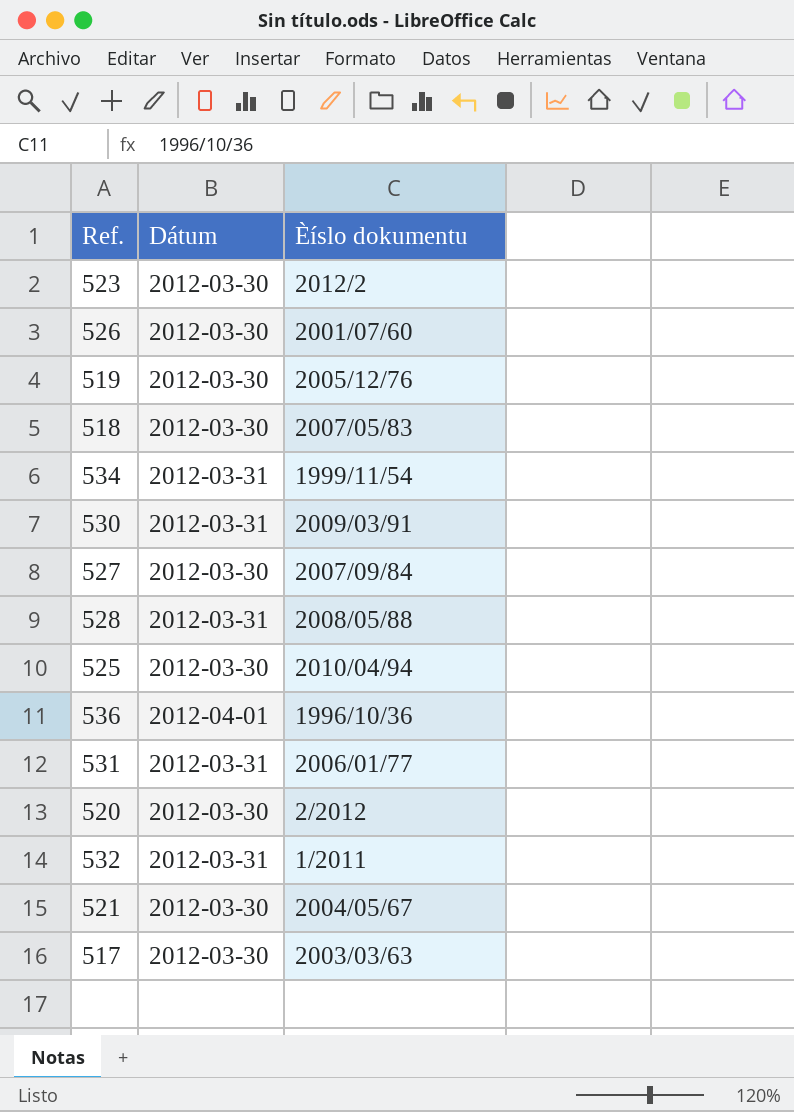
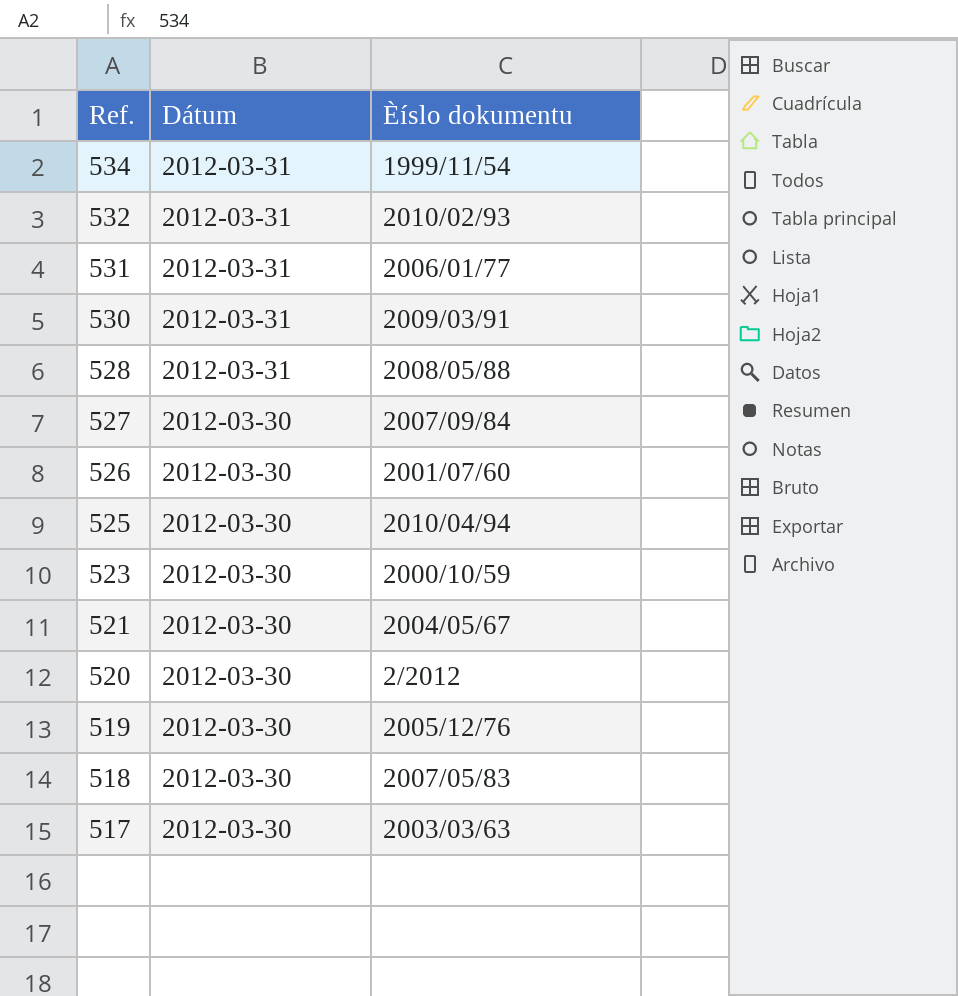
row order: none -> Ref. descending
row 536: 2012-04-01 | 1996/10/36 -> none
532 | Èíslo dokumentu: 1/2011 -> 2010/02/93
523 | Èíslo dokumentu: 2012/2 -> 2000/10/59

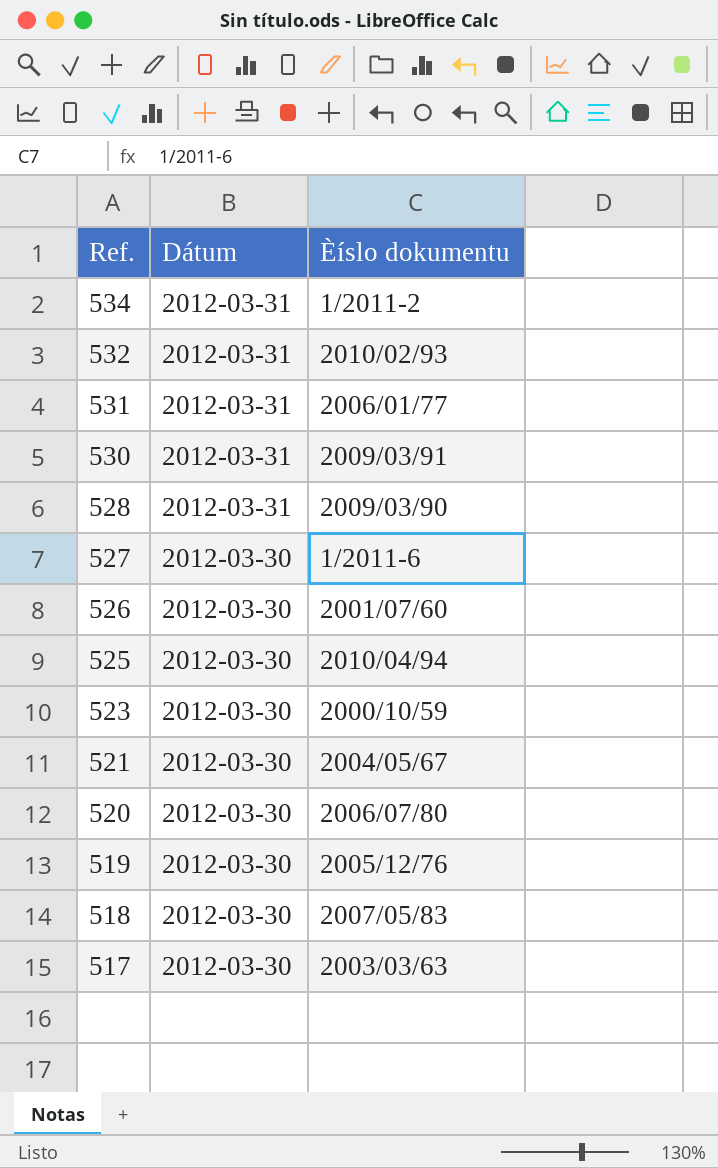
534 | Èíslo dokumentu: 1999/11/54 -> 1/2011-2
528 | Èíslo dokumentu: 2008/05/88 -> 2009/03/90
527 | Èíslo dokumentu: 2007/09/84 -> 1/2011-6
520 | Èíslo dokumentu: 2/2012 -> 2006/07/80

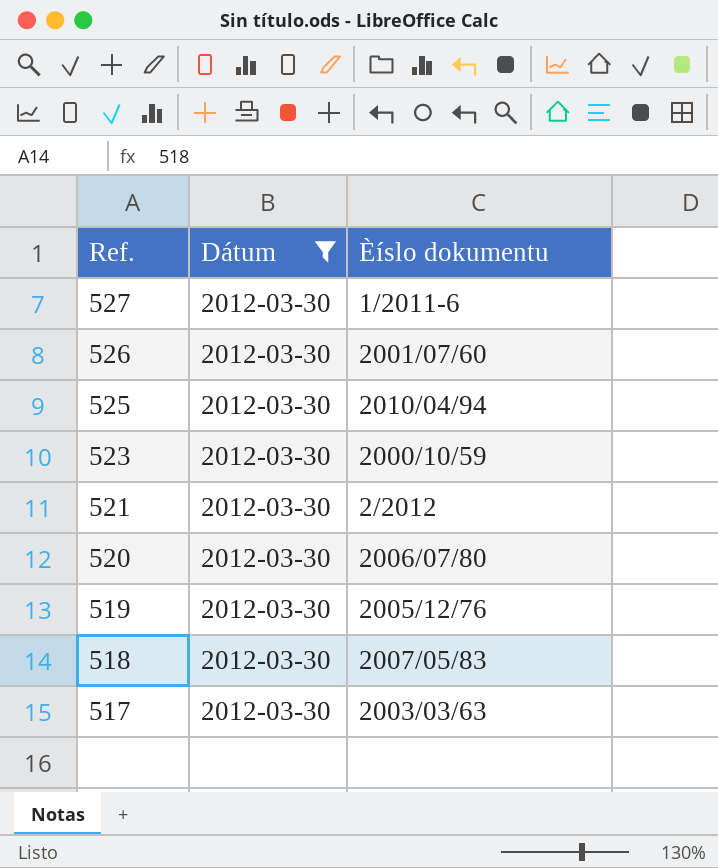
filter: none -> Dátum = 2012-03-30
521 | Èíslo dokumentu: 2004/05/67 -> 2/2012

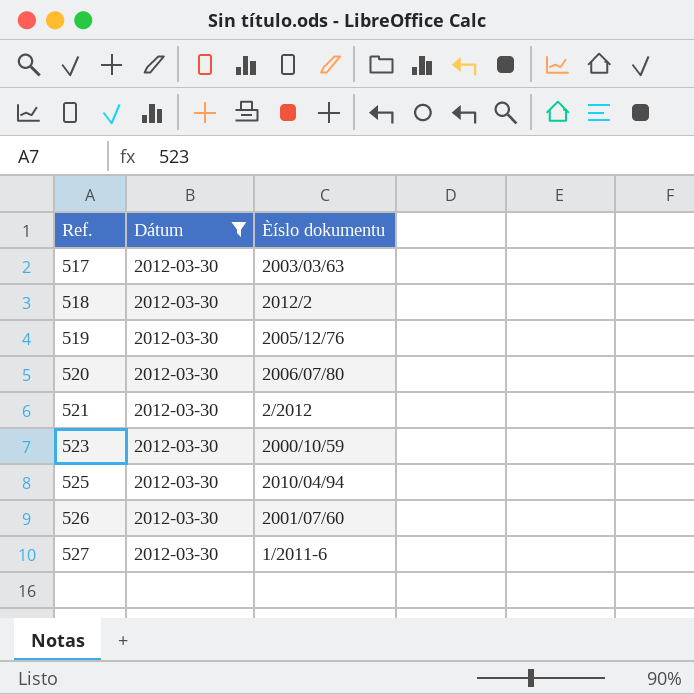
row order: Ref. descending -> Ref. ascending
518 | Èíslo dokumentu: 2007/05/83 -> 2012/2

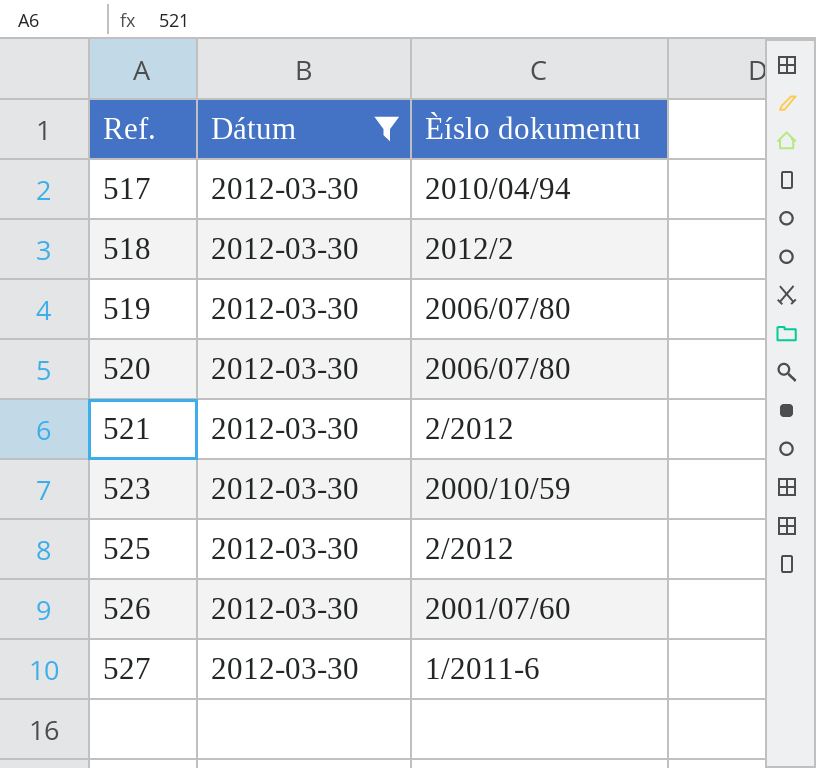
517 | Èíslo dokumentu: 2003/03/63 -> 2010/04/94
519 | Èíslo dokumentu: 2005/12/76 -> 2006/07/80
525 | Èíslo dokumentu: 2010/04/94 -> 2/2012

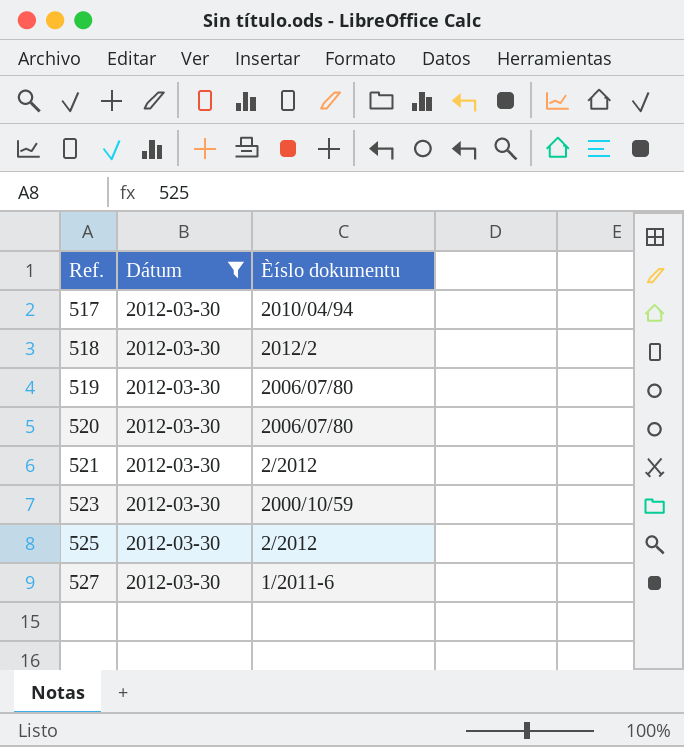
row 526: 2012-03-30 | 2001/07/60 -> none

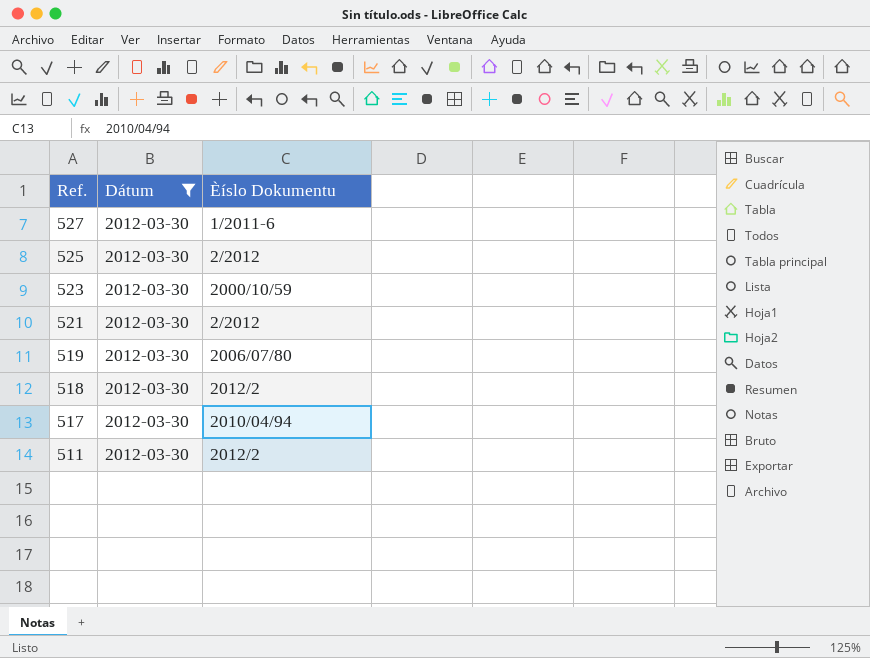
row order: Ref. ascending -> Ref. descending
column name: Èíslo dokumentu -> Èíslo Dokumentu
row 520: 2012-03-30 | 2006/07/80 -> none
row 511: none -> 2012-03-30 | 2012/2

